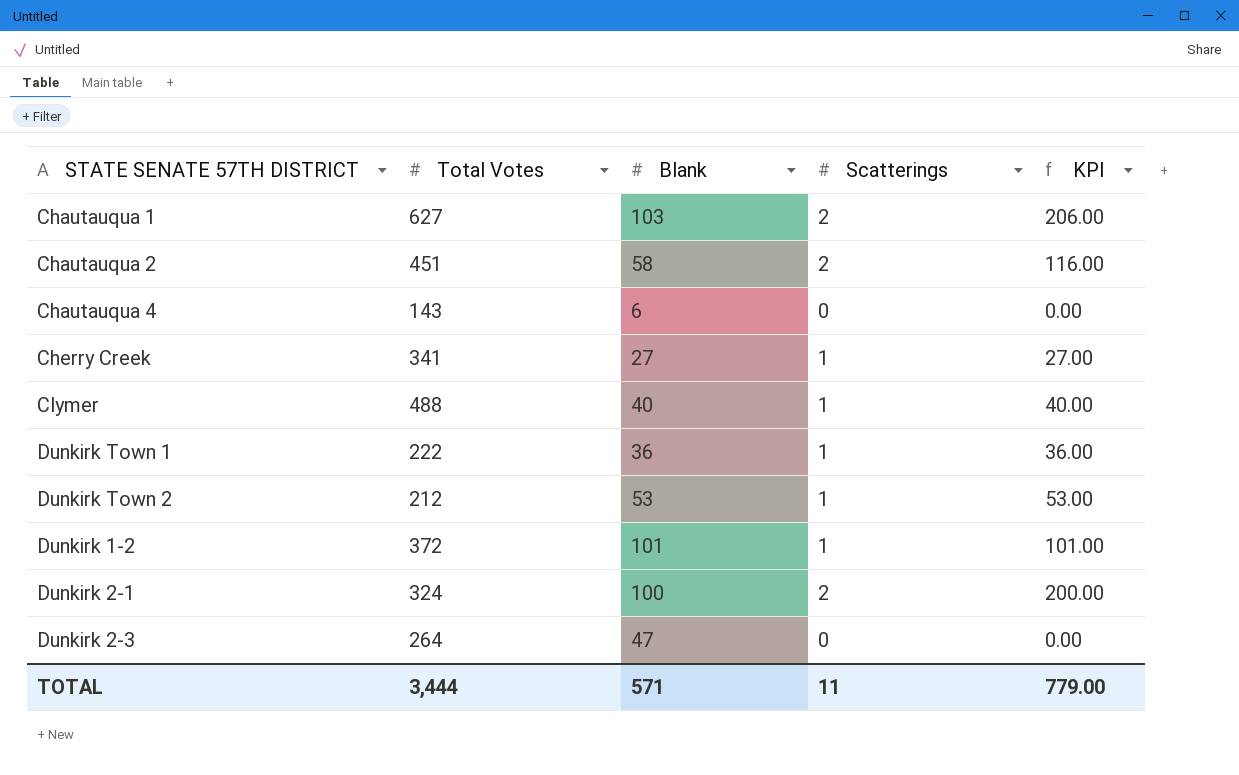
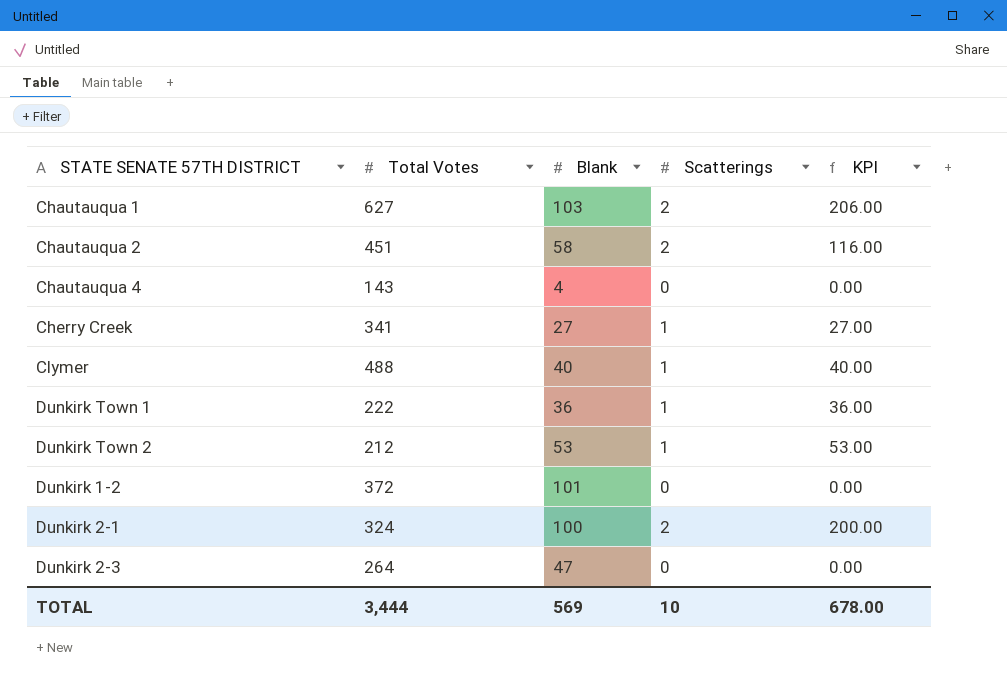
Chautauqua 4 | Blank: 6 -> 4
Dunkirk 1-2 | Scatterings: 1 -> 0
Dunkirk 1-2 | KPI: 101.00 -> 0.00
TOTAL | Blank: 571 -> 569
TOTAL | Scatterings: 11 -> 10
TOTAL | KPI: 779.00 -> 678.00

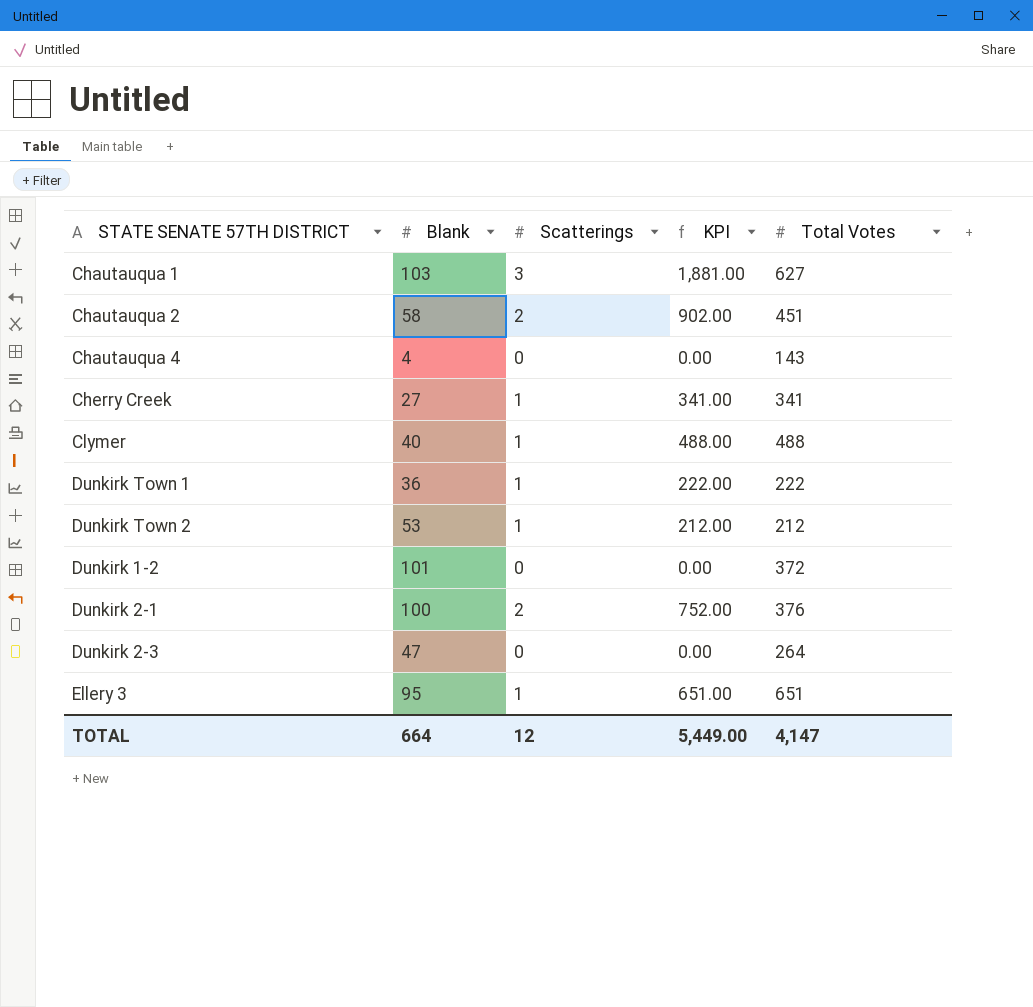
column KPI | formula: [Blank] * [Scatterings] -> [Scatterings] * [Total Votes]
column Total Votes | position: 2 -> 5
Chautauqua 1 | Scatterings: 2 -> 3
Dunkirk 2-1 | Total Votes: 324 -> 376
row Ellery 3: none -> 95 | 1 | 651.00 | 651
TOTAL | Blank: 569 -> 664
TOTAL | Scatterings: 10 -> 12
TOTAL | KPI: 678.00 -> 5,449.00
TOTAL | Total Votes: 3,444 -> 4,147

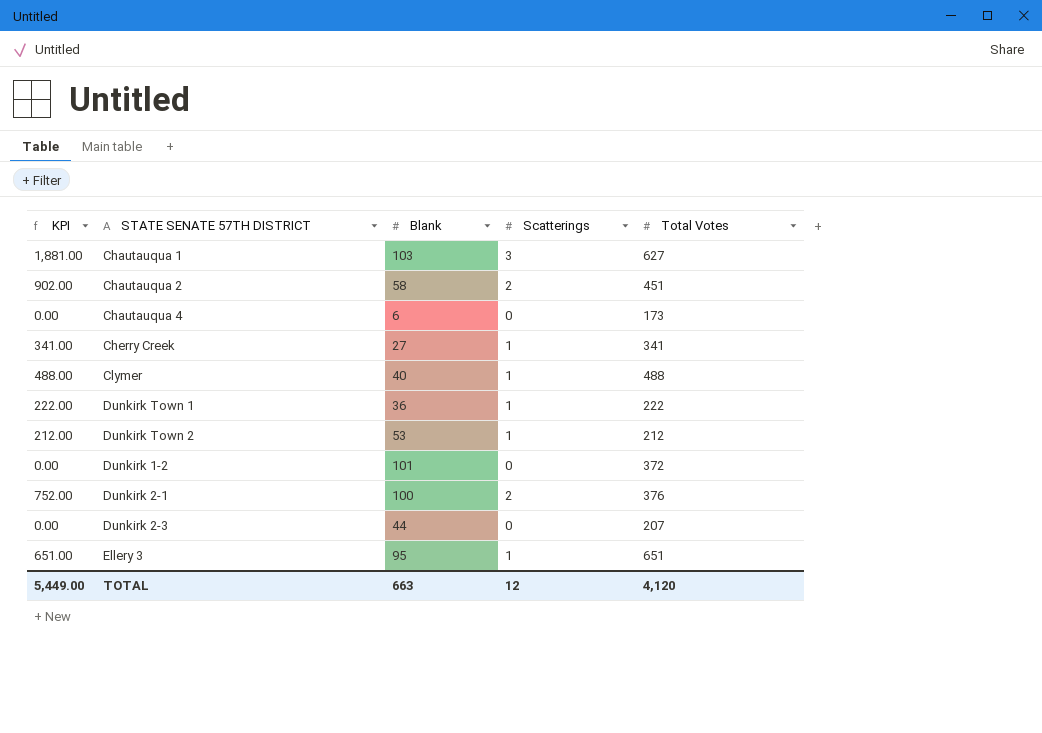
column KPI | position: 4 -> 1
Chautauqua 4 | Blank: 4 -> 6
Chautauqua 4 | Total Votes: 143 -> 173
Dunkirk 2-3 | Blank: 47 -> 44
Dunkirk 2-3 | Total Votes: 264 -> 207
TOTAL | Blank: 664 -> 663
TOTAL | Total Votes: 4,147 -> 4,120

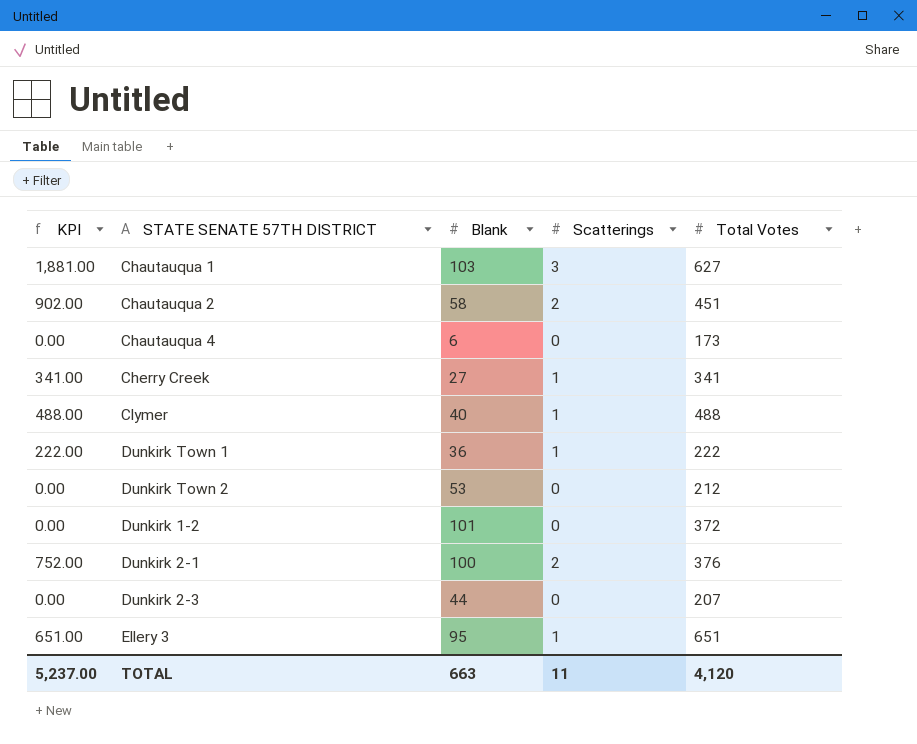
Dunkirk Town 2 | KPI: 212.00 -> 0.00
Dunkirk Town 2 | Scatterings: 1 -> 0
TOTAL | KPI: 5,449.00 -> 5,237.00
TOTAL | Scatterings: 12 -> 11

